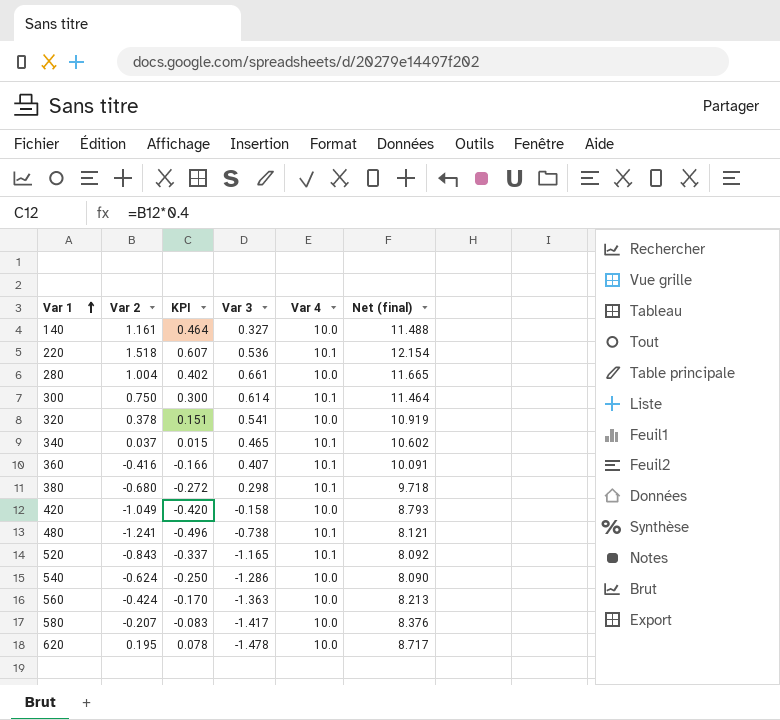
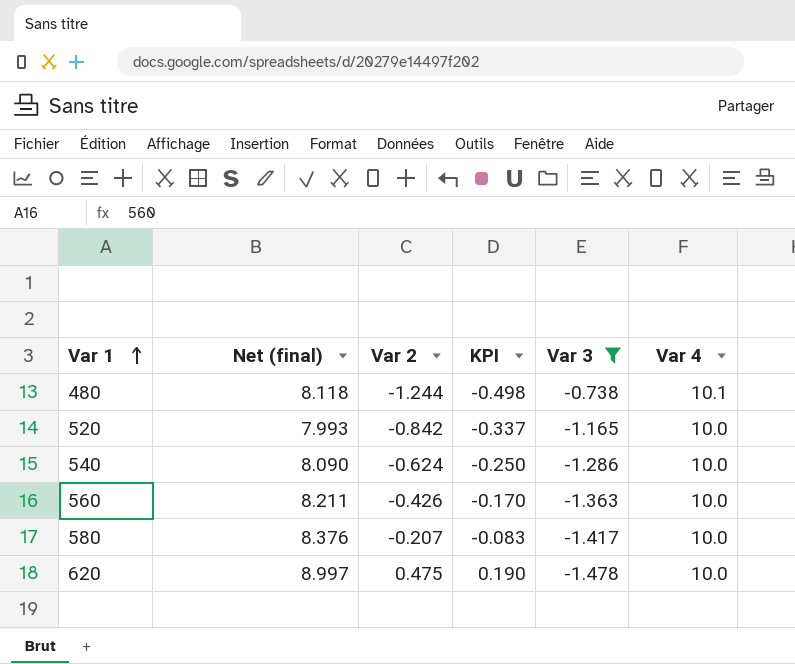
filter: none -> Var 3 <= -0.738
column Net (final) | position: 6 -> 2
480 | Net (final): 8.121 -> 8.118
480 | Var 2: -1.241 -> -1.244
480 | KPI: -0.496 -> -0.498
520 | Net (final): 8.092 -> 7.993
520 | Var 2: -0.843 -> -0.842
520 | Var 4: 10.1 -> 10.0
560 | Net (final): 8.213 -> 8.211
560 | Var 2: -0.424 -> -0.426
620 | Net (final): 8.717 -> 8.997
620 | Var 2: 0.195 -> 0.475
620 | KPI: 0.078 -> 0.190

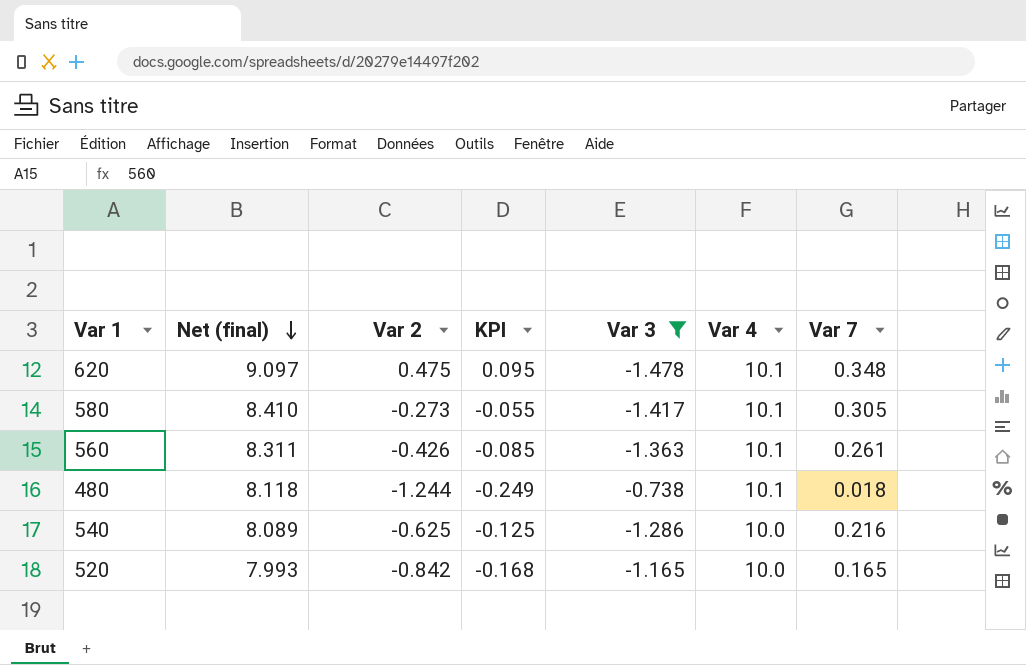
row order: Var 1 ascending -> Net (final) descending
column KPI | formula: [Var 2] * 0.4 -> [Var 2] * 0.2
column Var 7 | position: none -> 7
620 | Net (final): 8.997 -> 9.097
620 | Var 4: 10.0 -> 10.1
580 | Net (final): 8.376 -> 8.410
580 | Var 2: -0.207 -> -0.273
580 | Var 4: 10.0 -> 10.1
560 | Net (final): 8.211 -> 8.311
560 | Var 4: 10.0 -> 10.1
540 | Net (final): 8.090 -> 8.089
540 | Var 2: -0.624 -> -0.625

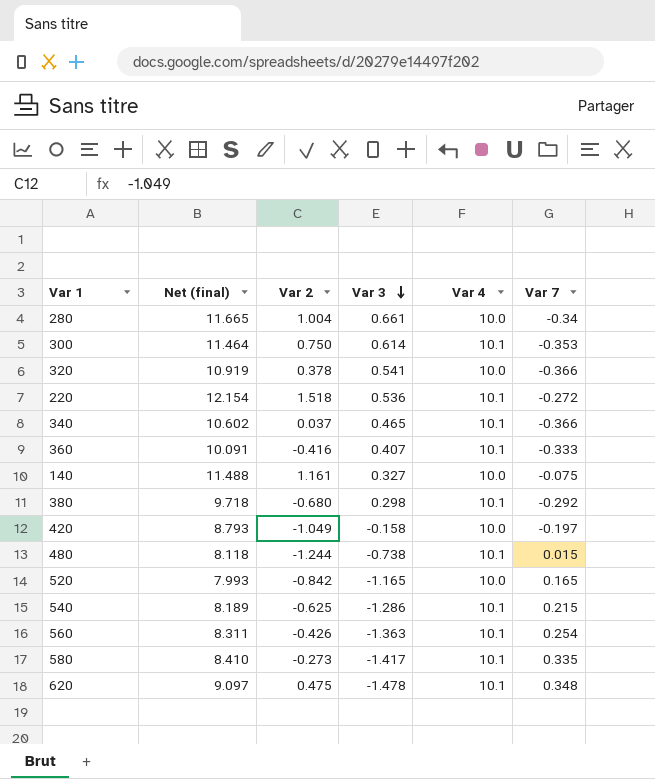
filter: Var 3 <= -0.738 -> none
row order: Net (final) descending -> Var 3 descending
column KPI | formula: [Var 2] * 0.2 -> none
480 | Var 7: 0.018 -> 0.015
540 | Net (final): 8.089 -> 8.189
540 | Var 4: 10.0 -> 10.1
540 | Var 7: 0.216 -> 0.215
560 | Var 7: 0.261 -> 0.254
580 | Var 7: 0.305 -> 0.335

